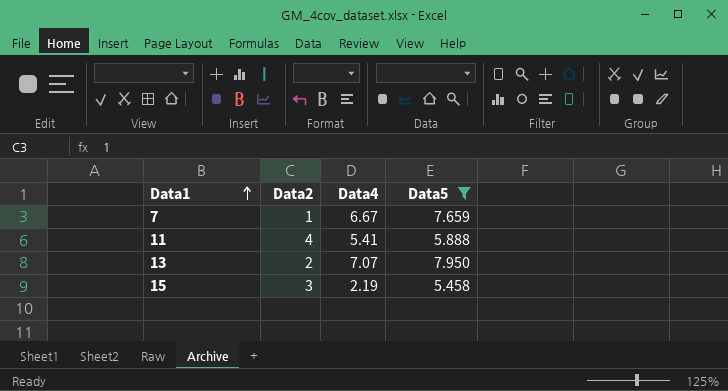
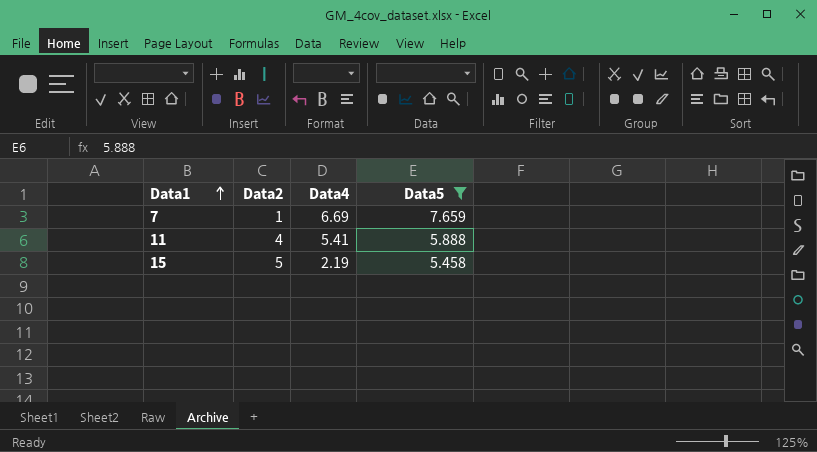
row 13: 2 | 7.07 | 7.950 -> none
7 | Data4: 6.67 -> 6.69
15 | Data2: 3 -> 5

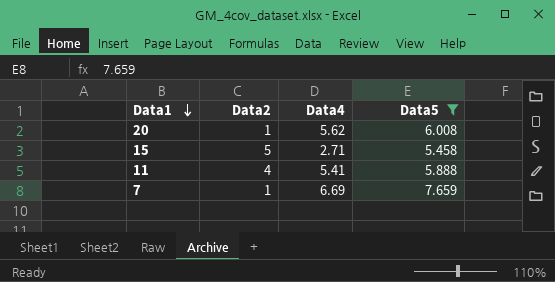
row order: Data1 ascending -> Data1 descending
row 20: none -> 1 | 5.62 | 6.008
15 | Data4: 2.19 -> 2.71

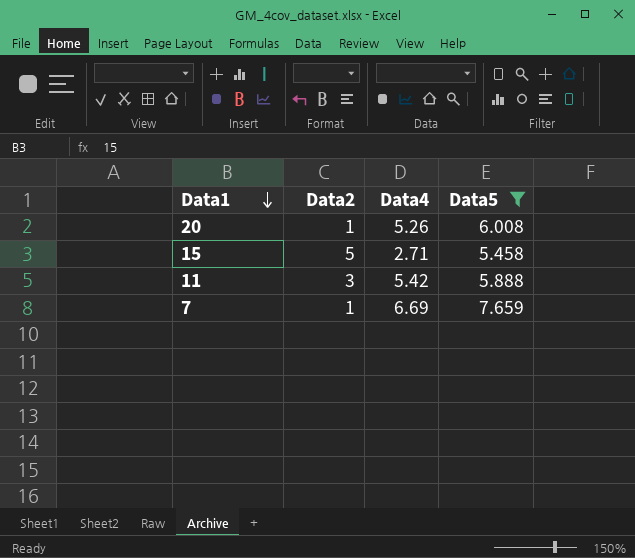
20 | Data4: 5.62 -> 5.26
11 | Data2: 4 -> 3
11 | Data4: 5.41 -> 5.42

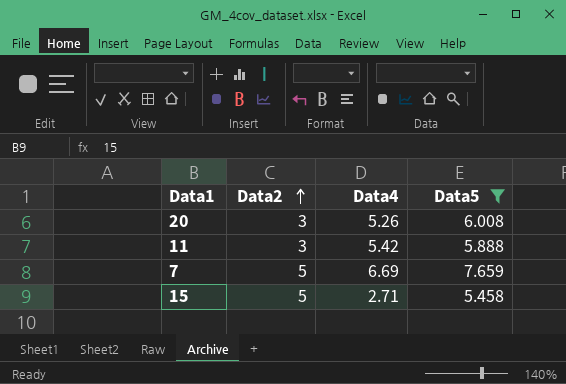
row order: Data1 descending -> Data2 ascending
20 | Data2: 1 -> 3
7 | Data2: 1 -> 5

